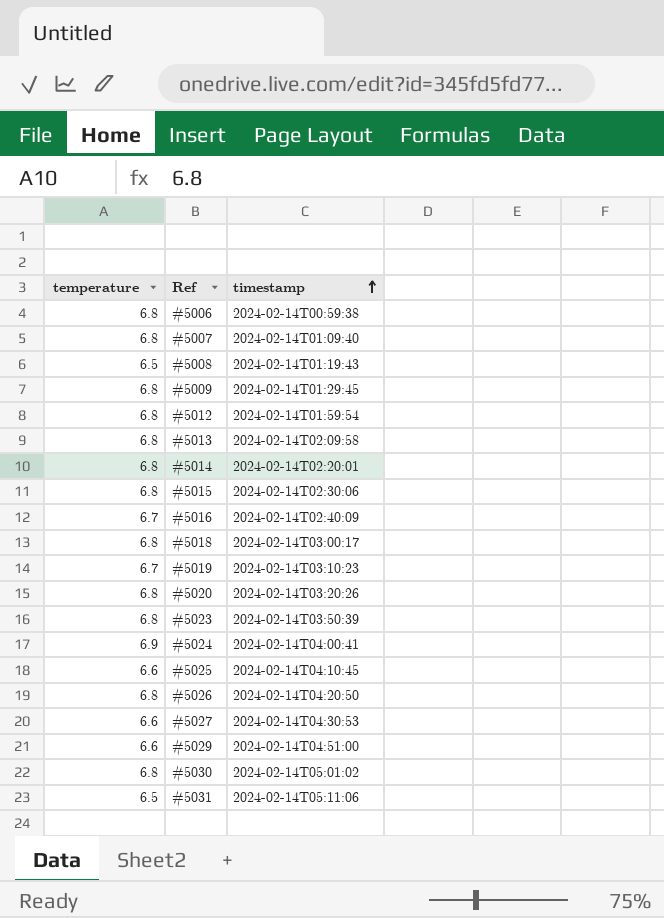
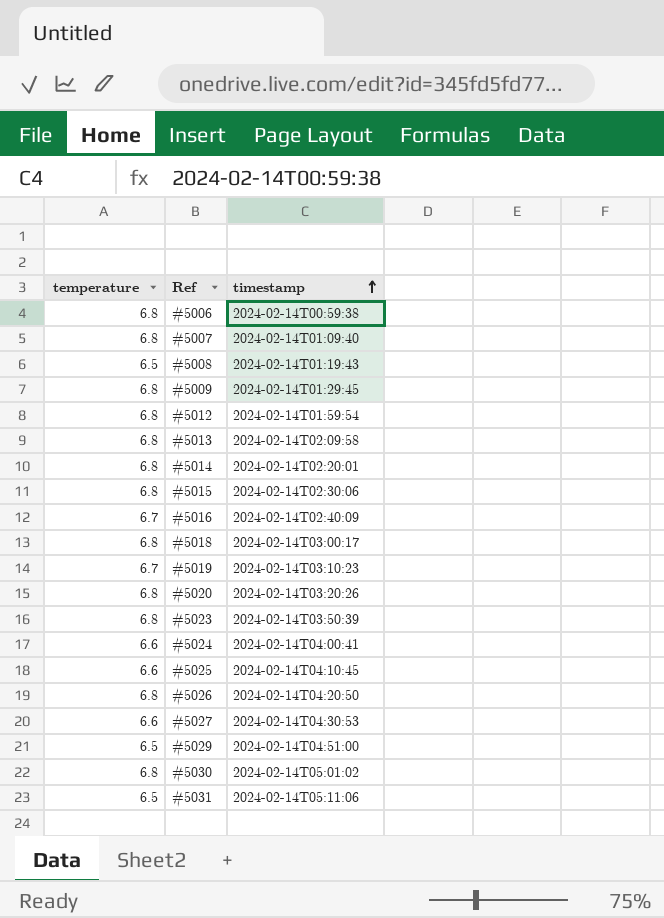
#5024 | temperature: 6.9 -> 6.6
#5029 | temperature: 6.6 -> 6.5

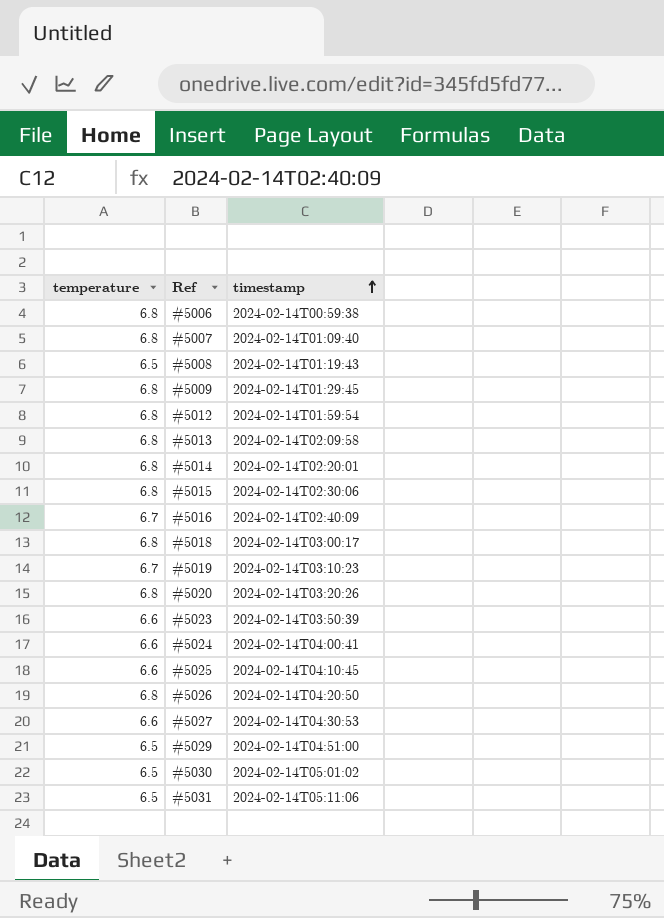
#5023 | temperature: 6.8 -> 6.6
#5030 | temperature: 6.8 -> 6.5

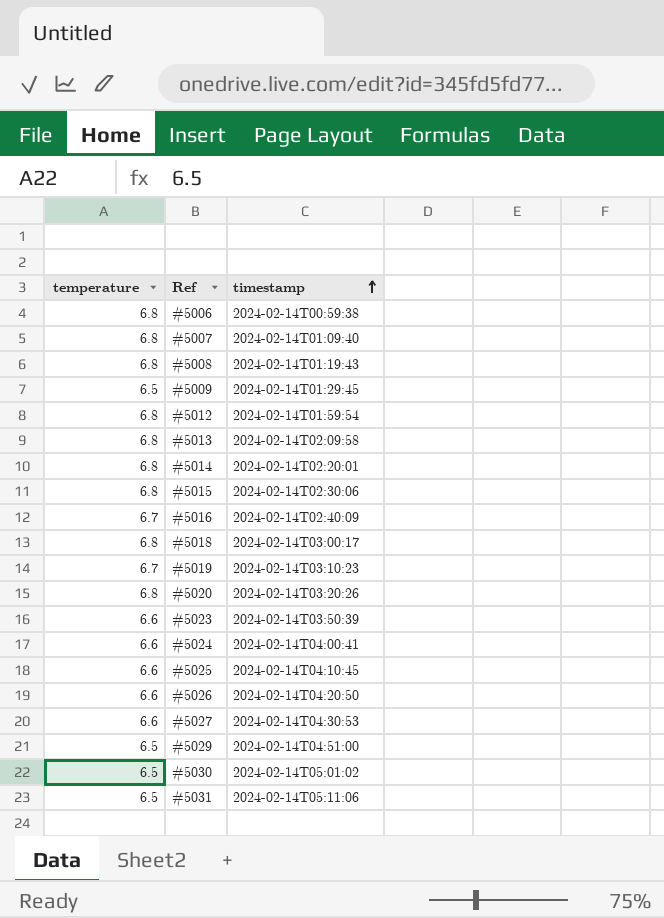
#5008 | temperature: 6.5 -> 6.8
#5009 | temperature: 6.8 -> 6.5
#5026 | temperature: 6.8 -> 6.6

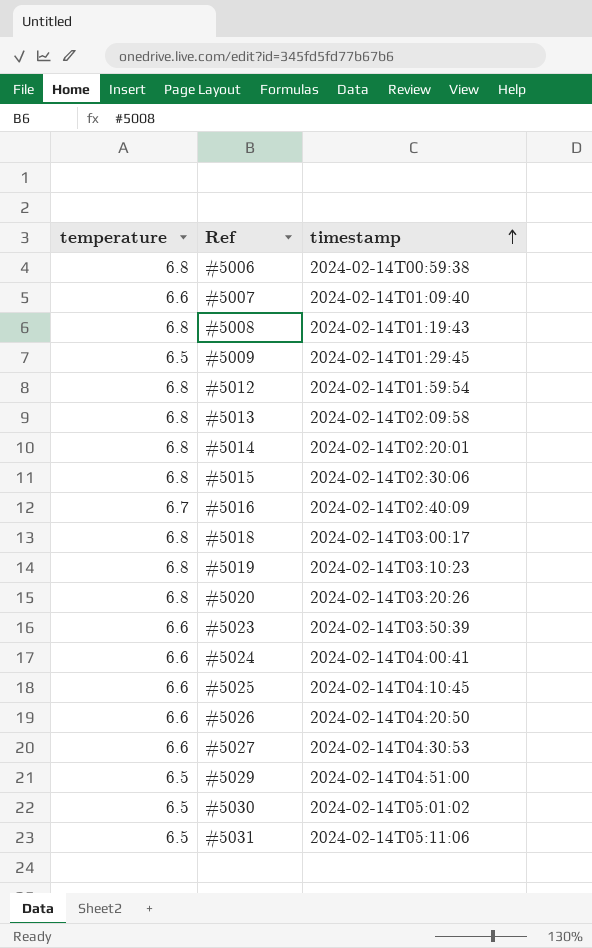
#5007 | temperature: 6.8 -> 6.6
#5019 | temperature: 6.7 -> 6.8

